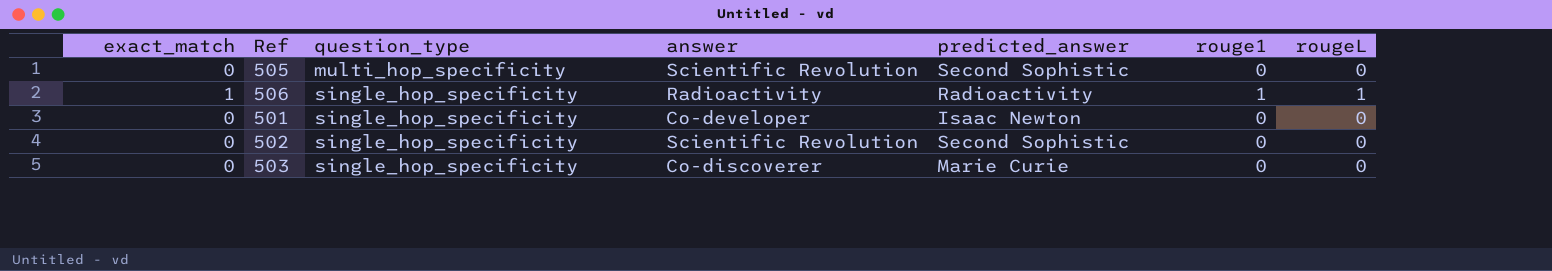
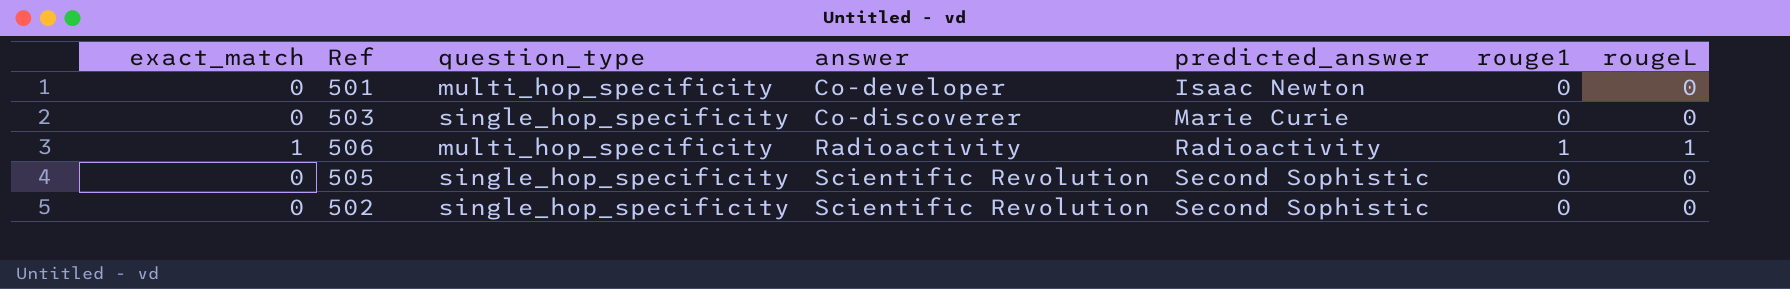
row order: question_type ascending -> answer ascending
501 | question_type: single_hop_specificity -> multi_hop_specificity
506 | question_type: single_hop_specificity -> multi_hop_specificity
505 | question_type: multi_hop_specificity -> single_hop_specificity

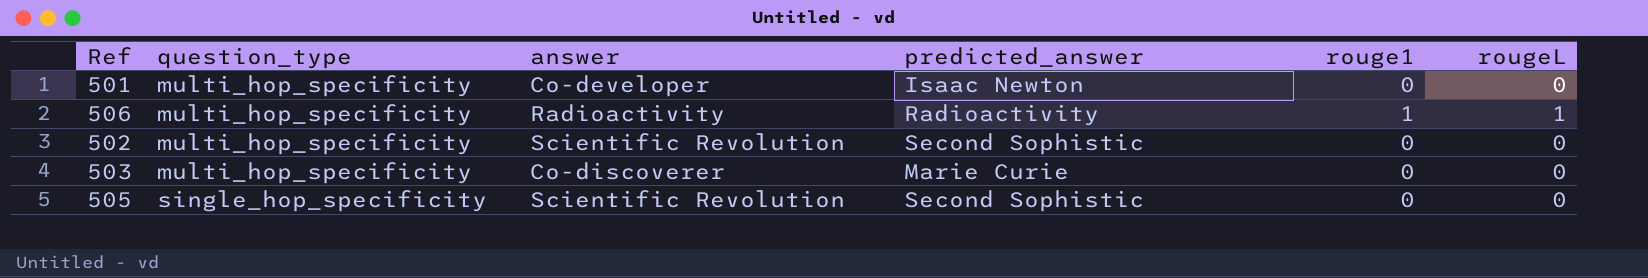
row order: answer ascending -> question_type ascending
column exact_match | position: 1 -> none
502 | question_type: single_hop_specificity -> multi_hop_specificity
503 | question_type: single_hop_specificity -> multi_hop_specificity

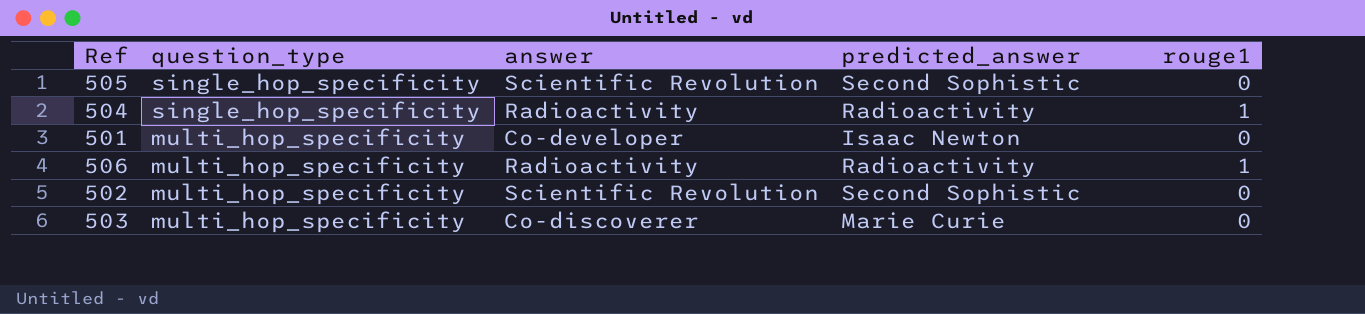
row order: question_type ascending -> question_type descending
column rougeL | position: 6 -> none
row 504: none -> single_hop_specificity | Radioactivity | Radioactivity | 1

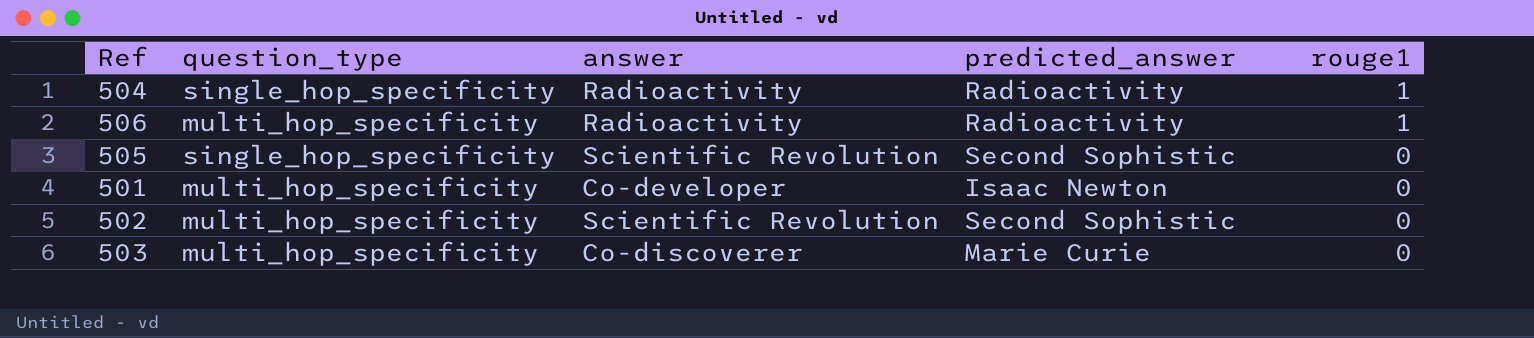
row order: question_type descending -> rouge1 descending

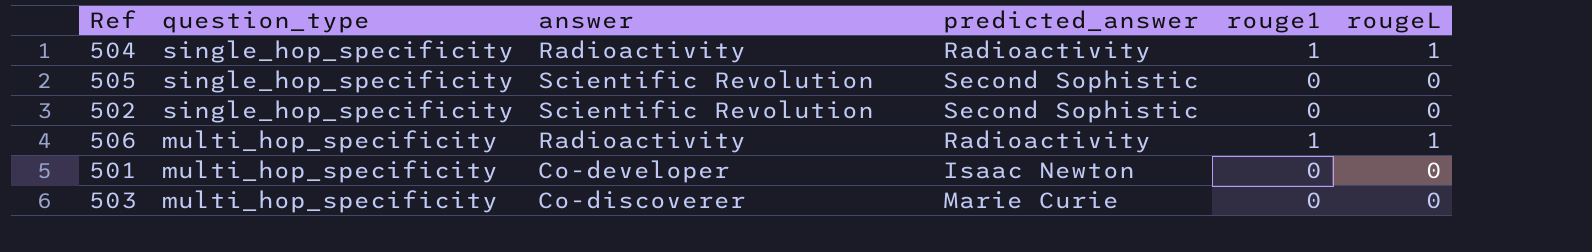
row order: rouge1 descending -> question_type descending
column rougeL | position: none -> 6
502 | question_type: multi_hop_specificity -> single_hop_specificity

